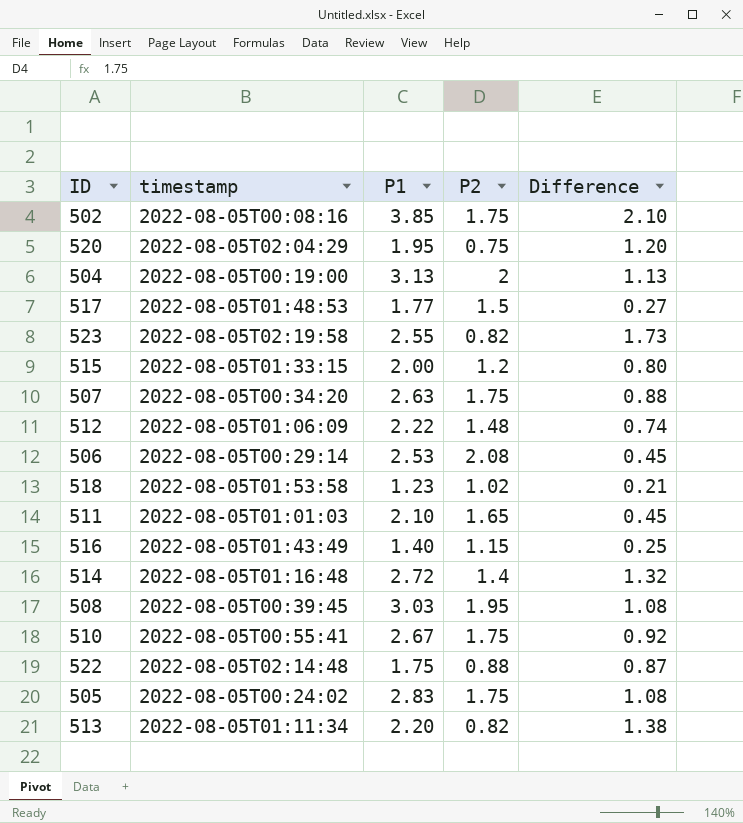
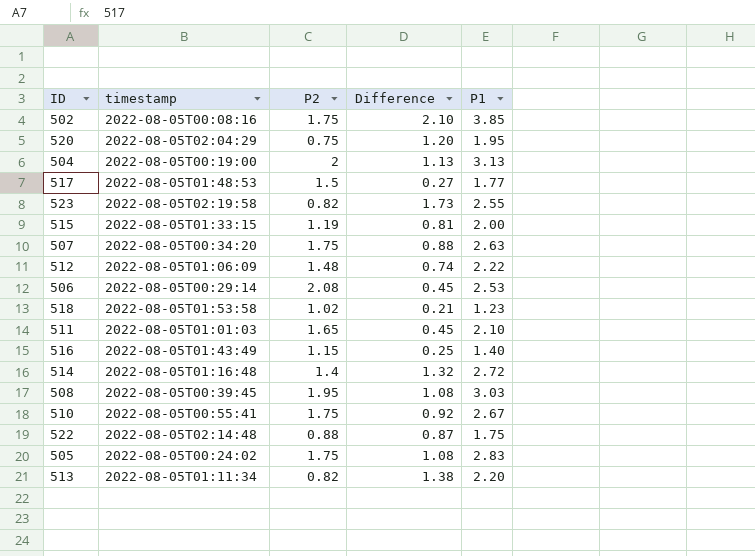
column P1 | position: 3 -> 5
515 | P2: 1.2 -> 1.19
515 | Difference: 0.80 -> 0.81

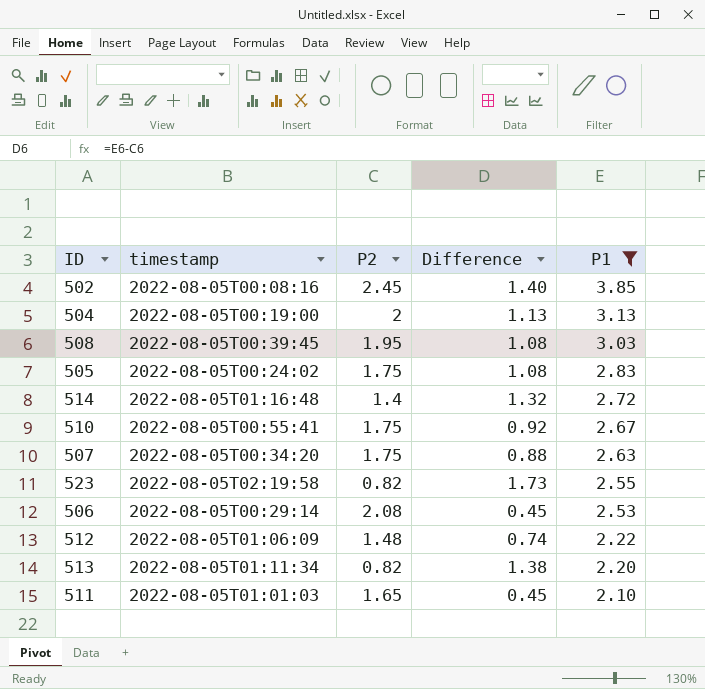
filter: none -> P1 >= 2.10
row order: none -> P1 descending
502 | P2: 1.75 -> 2.45
502 | Difference: 2.10 -> 1.40

